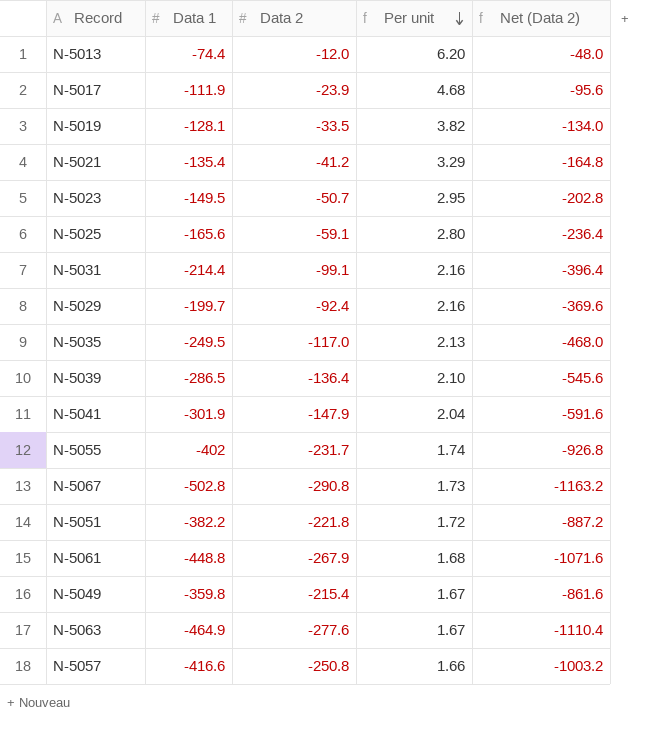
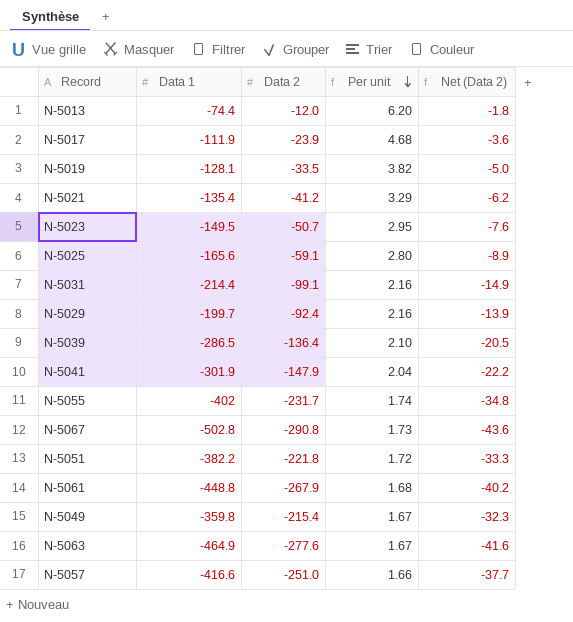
column Net (Data 2) | formula: [Data 2] * 4 -> [Data 2] * 0.15
row N-5035: -249.5 | -117.0 | 2.13 | -468.0 -> none
N-5057 | Data 2: -250.8 -> -251.0

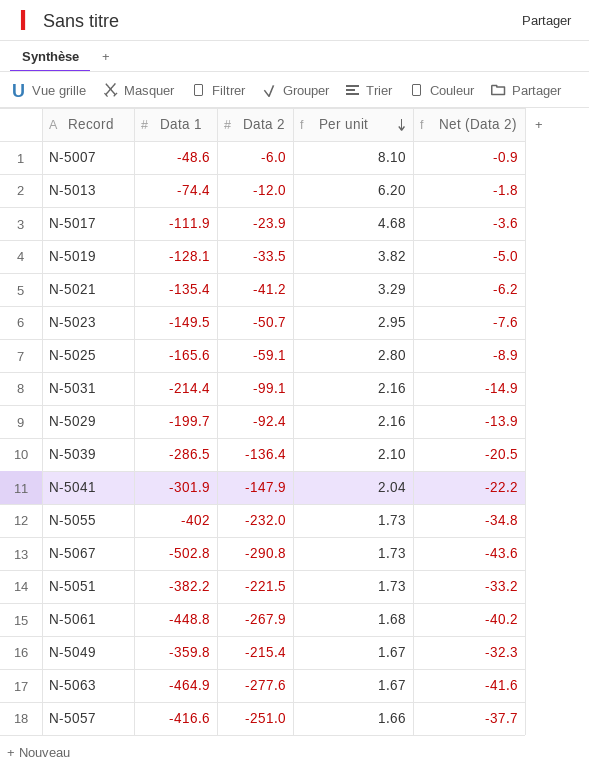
row N-5007: none -> -48.6 | -6.0 | 8.10 | -0.9
N-5055 | Data 2: -231.7 -> -232.0
N-5055 | Per unit: 1.74 -> 1.73
N-5051 | Data 2: -221.8 -> -221.5
N-5051 | Per unit: 1.72 -> 1.73
N-5051 | Net (Data 2): -33.3 -> -33.2

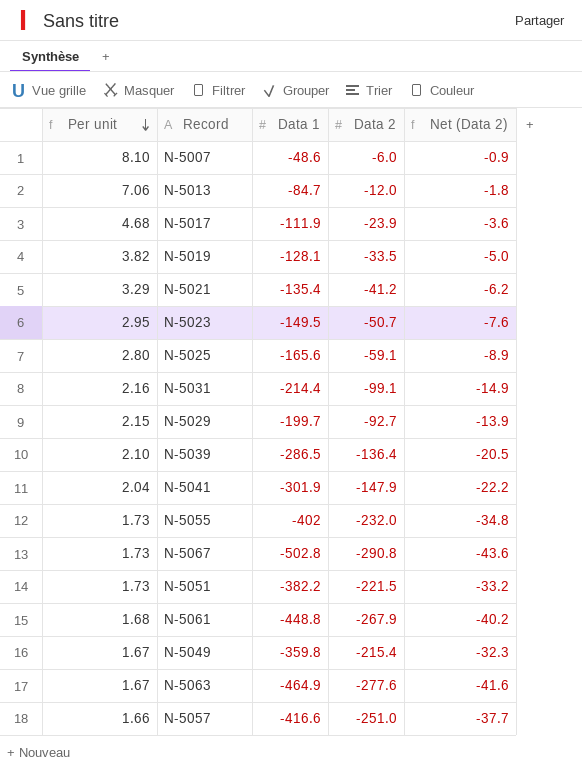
column Per unit | position: 4 -> 1
N-5013 | Per unit: 6.20 -> 7.06
N-5013 | Data 1: -74.4 -> -84.7
N-5029 | Per unit: 2.16 -> 2.15
N-5029 | Data 2: -92.4 -> -92.7

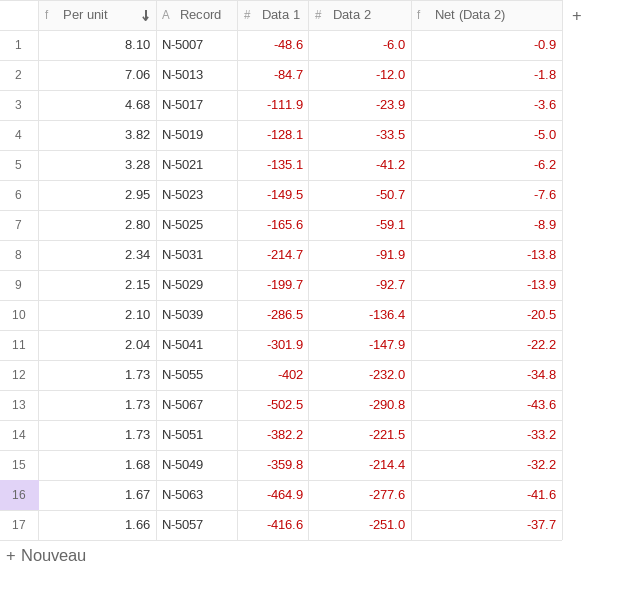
row N-5061: 1.68 | -448.8 | -267.9 | -40.2 -> none
N-5021 | Per unit: 3.29 -> 3.28
N-5021 | Data 1: -135.4 -> -135.1
N-5031 | Per unit: 2.16 -> 2.34
N-5031 | Data 1: -214.4 -> -214.7
N-5031 | Data 2: -99.1 -> -91.9
N-5031 | Net (Data 2): -14.9 -> -13.8
N-5067 | Data 1: -502.8 -> -502.5
N-5049 | Per unit: 1.67 -> 1.68
N-5049 | Data 2: -215.4 -> -214.4
N-5049 | Net (Data 2): -32.3 -> -32.2

